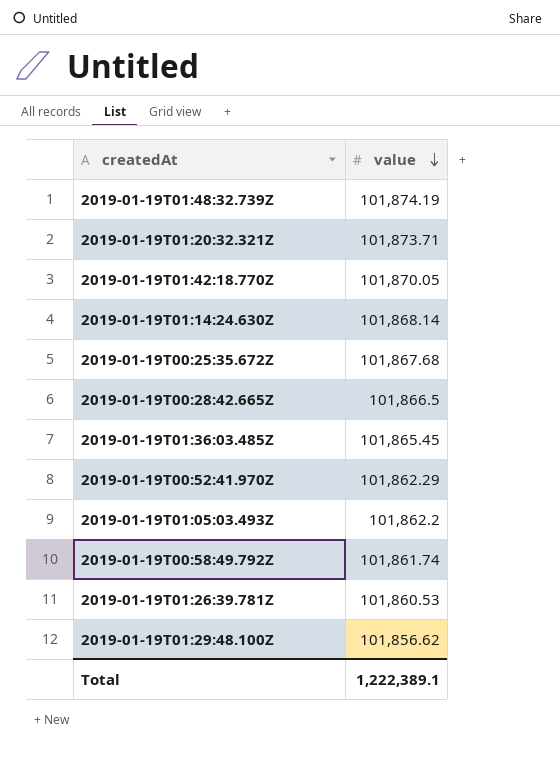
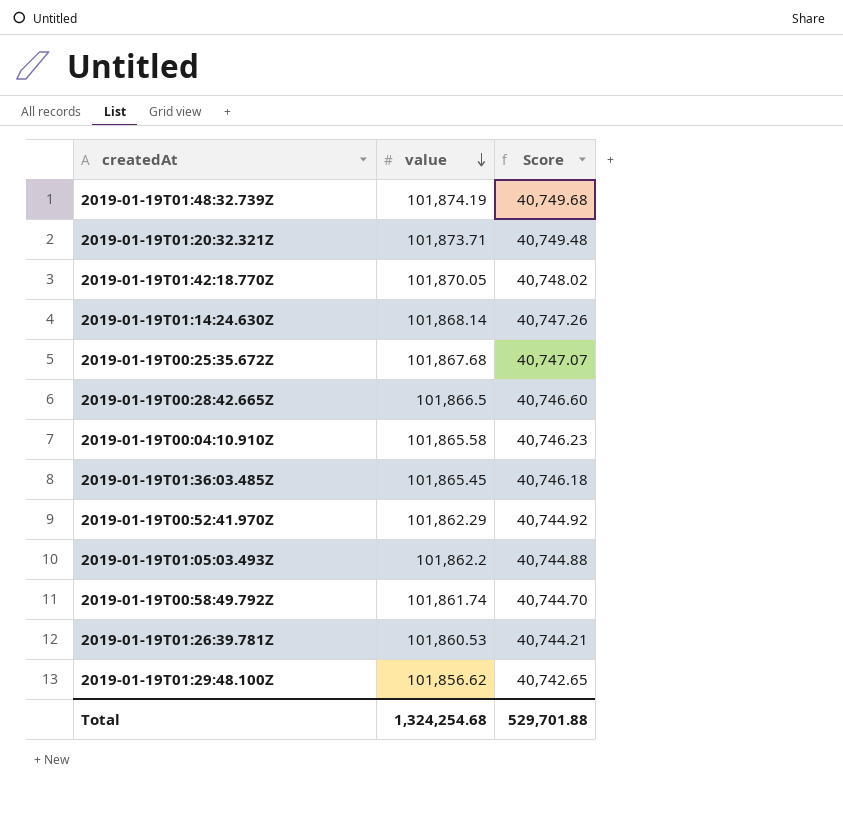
column Score | formula: none -> [value] * 0.4
row 2019-01-19T00:04:10.910Z: none -> 101,865.58 | 40,746.23
Total | value: 1,222,389.1 -> 1,324,254.68

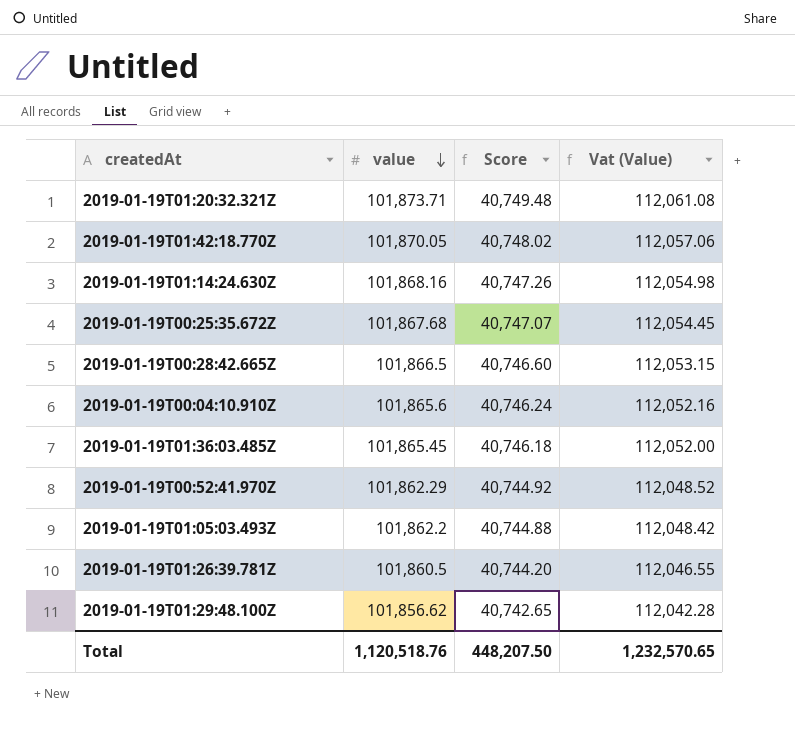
column Vat (Value) | formula: none -> [value] * 1.1
row 2019-01-19T01:48:32.739Z: 101,874.19 | 40,749.68 -> none
row 2019-01-19T00:58:49.792Z: 101,861.74 | 40,744.70 -> none
2019-01-19T01:14:24.630Z | value: 101,868.14 -> 101,868.16
2019-01-19T00:04:10.910Z | value: 101,865.58 -> 101,865.6
2019-01-19T00:04:10.910Z | Score: 40,746.23 -> 40,746.24
2019-01-19T01:26:39.781Z | value: 101,860.53 -> 101,860.5
2019-01-19T01:26:39.781Z | Score: 40,744.21 -> 40,744.20
Total | value: 1,324,254.68 -> 1,120,518.76
Total | Score: 529,701.88 -> 448,207.50

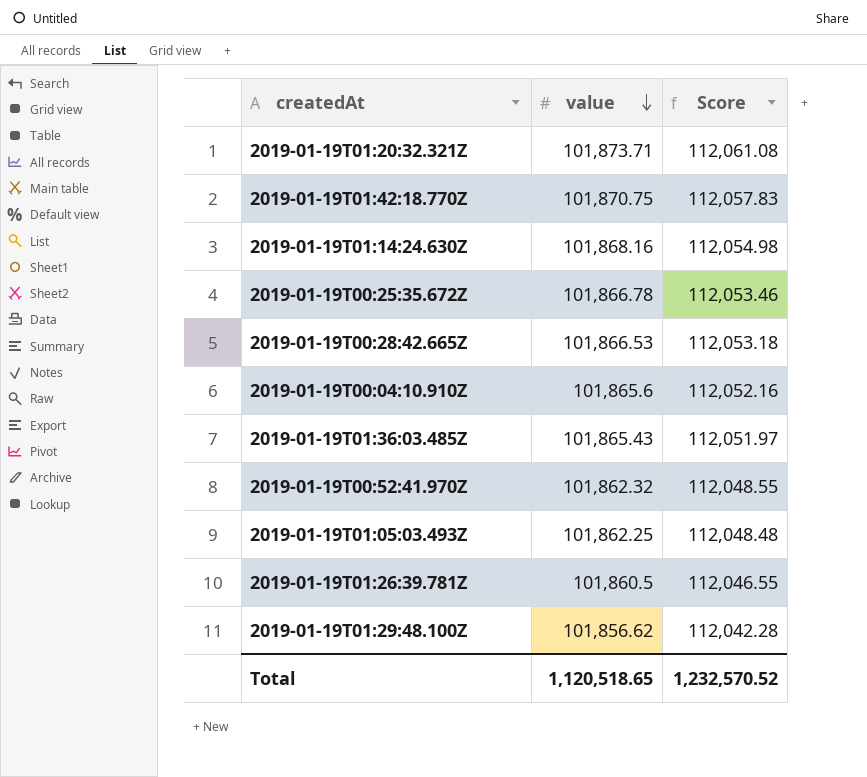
column Vat (Value) | formula: [value] * 1.1 -> none
column Score | formula: [value] * 0.4 -> [value] * 1.1
2019-01-19T01:42:18.770Z | value: 101,870.05 -> 101,870.75
2019-01-19T00:25:35.672Z | value: 101,867.68 -> 101,866.78
2019-01-19T00:28:42.665Z | value: 101,866.5 -> 101,866.53
2019-01-19T01:36:03.485Z | value: 101,865.45 -> 101,865.43
2019-01-19T00:52:41.970Z | value: 101,862.29 -> 101,862.32
2019-01-19T01:05:03.493Z | value: 101,862.2 -> 101,862.25
Total | value: 1,120,518.76 -> 1,120,518.65
Total | Score: 448,207.50 -> 1,232,570.52

